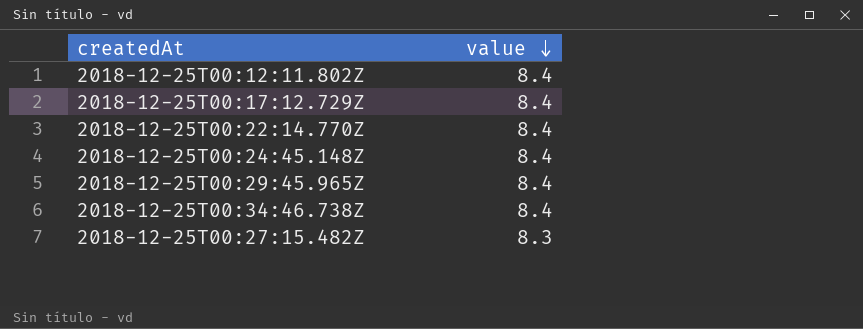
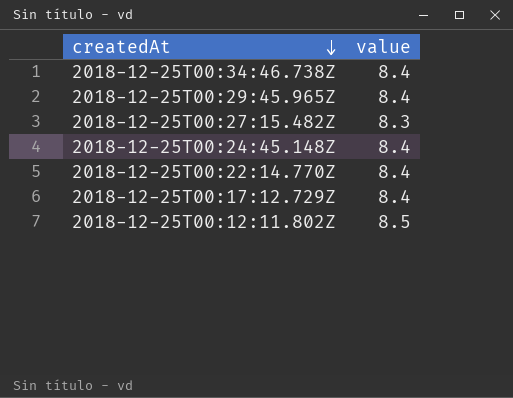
row order: value descending -> createdAt descending
2018-12-25T00:12:11.802Z | value: 8.4 -> 8.5

